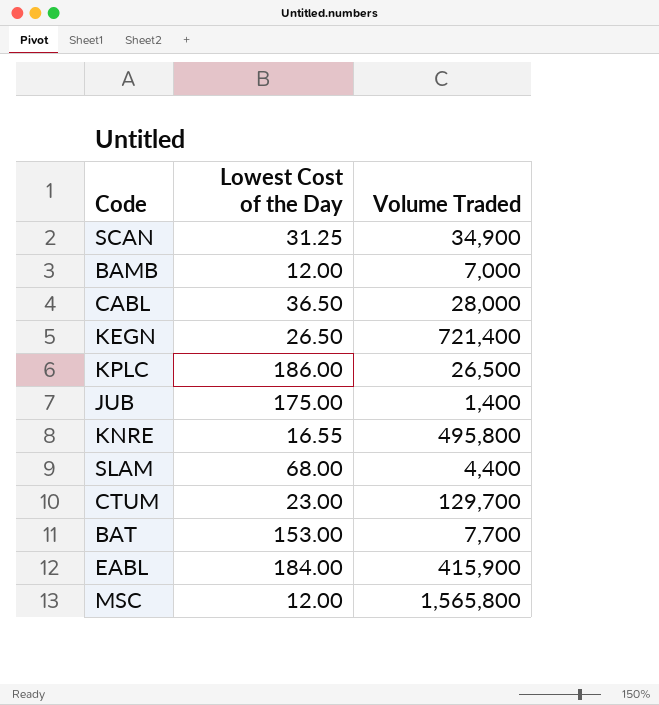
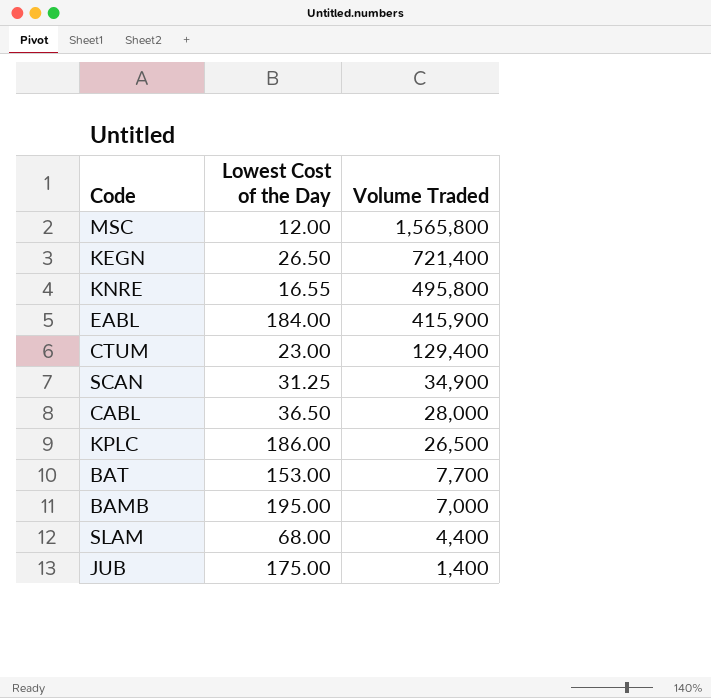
row order: none -> Volume Traded descending
CTUM | Volume Traded: 129,700 -> 129,400
BAMB | Lowest Cost of the Day: 12.00 -> 195.00

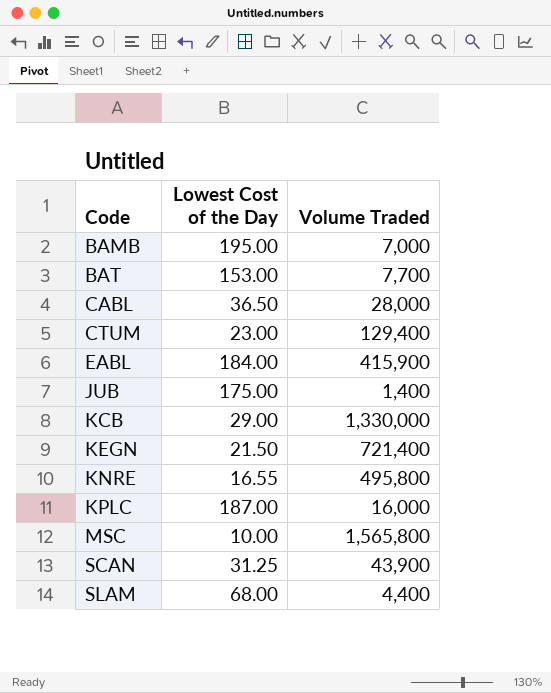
row order: Volume Traded descending -> Code ascending
row KCB: none -> 29.00 | 1,330,000
KEGN | Lowest Cost of the Day: 26.50 -> 21.50
KPLC | Lowest Cost of the Day: 186.00 -> 187.00
KPLC | Volume Traded: 26,500 -> 16,000
MSC | Lowest Cost of the Day: 12.00 -> 10.00
SCAN | Volume Traded: 34,900 -> 43,900

